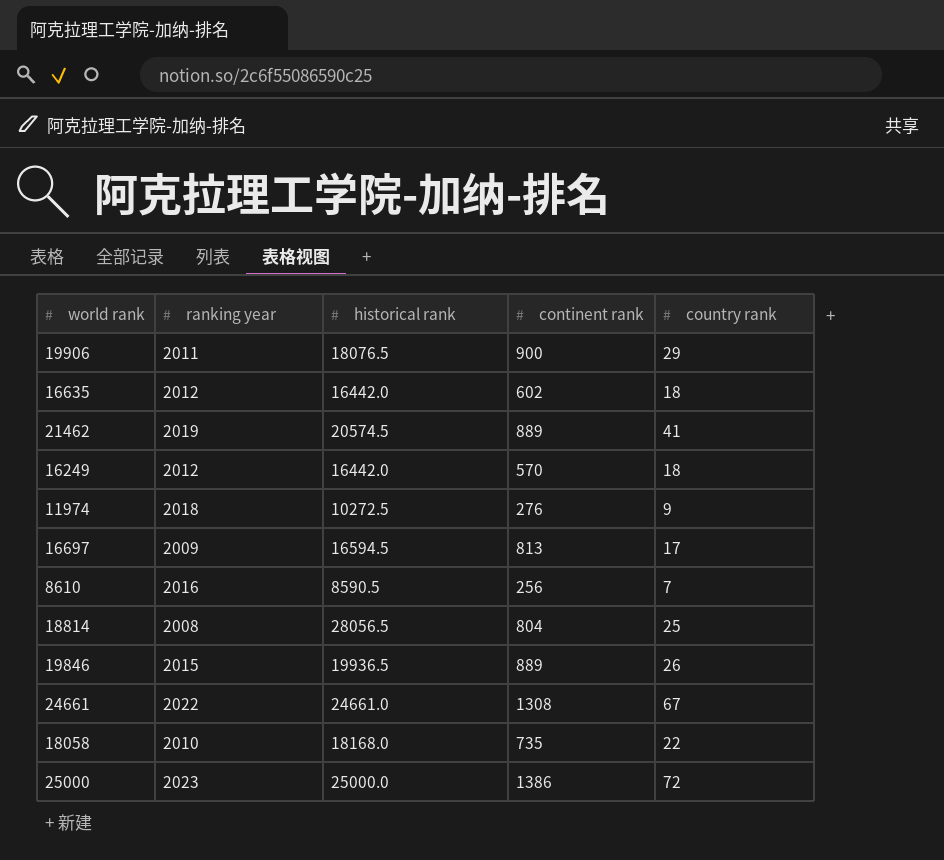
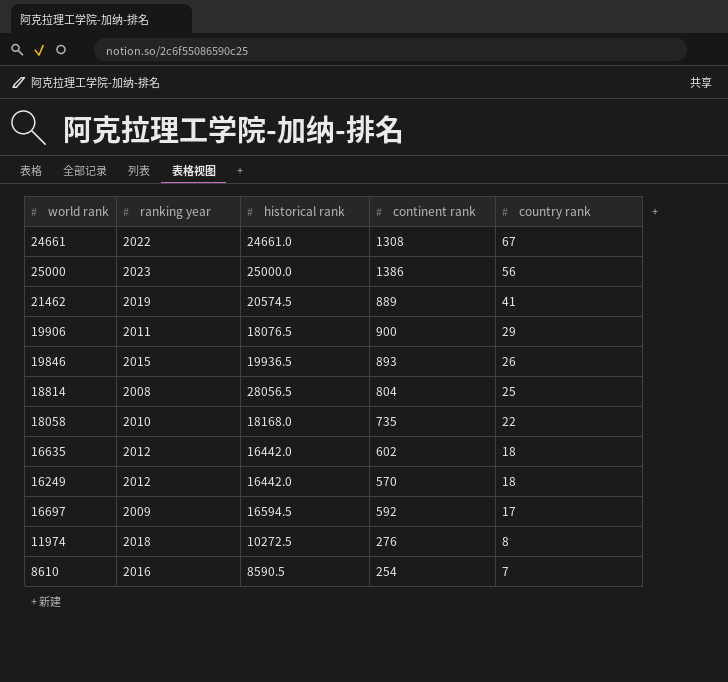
row order: none -> country rank descending
25000 | country rank: 72 -> 56
19846 | continent rank: 889 -> 893
16697 | continent rank: 813 -> 592
11974 | country rank: 9 -> 8
8610 | continent rank: 256 -> 254

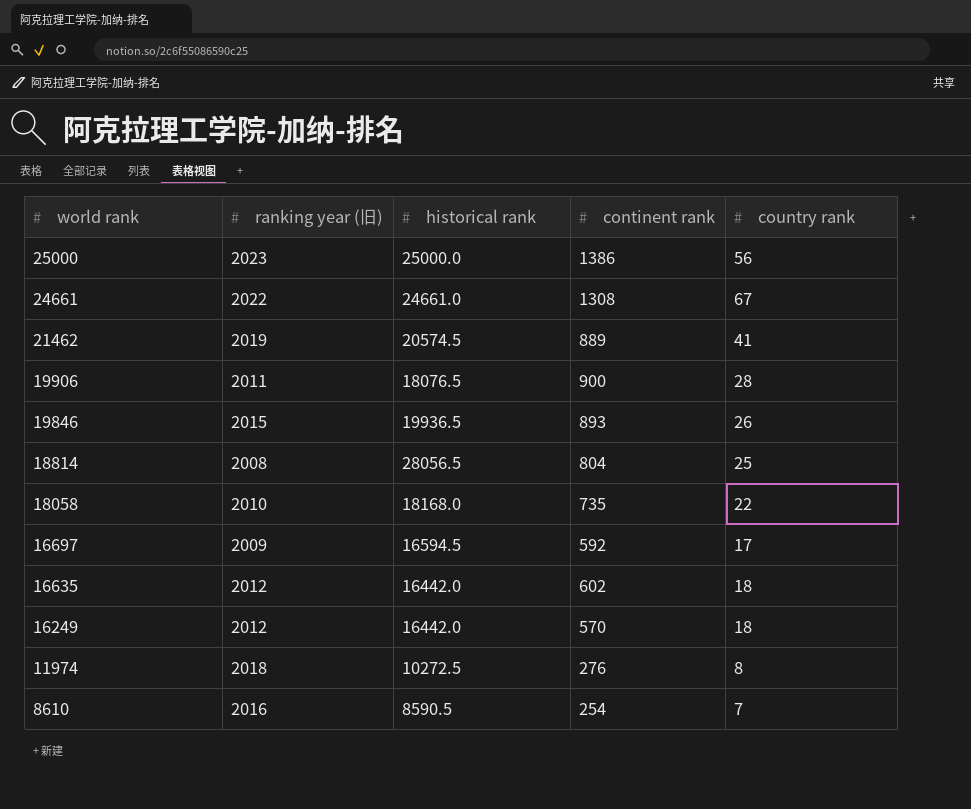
row order: country rank descending -> world rank descending
column name: ranking year -> ranking year (旧)
19906 | country rank: 29 -> 28

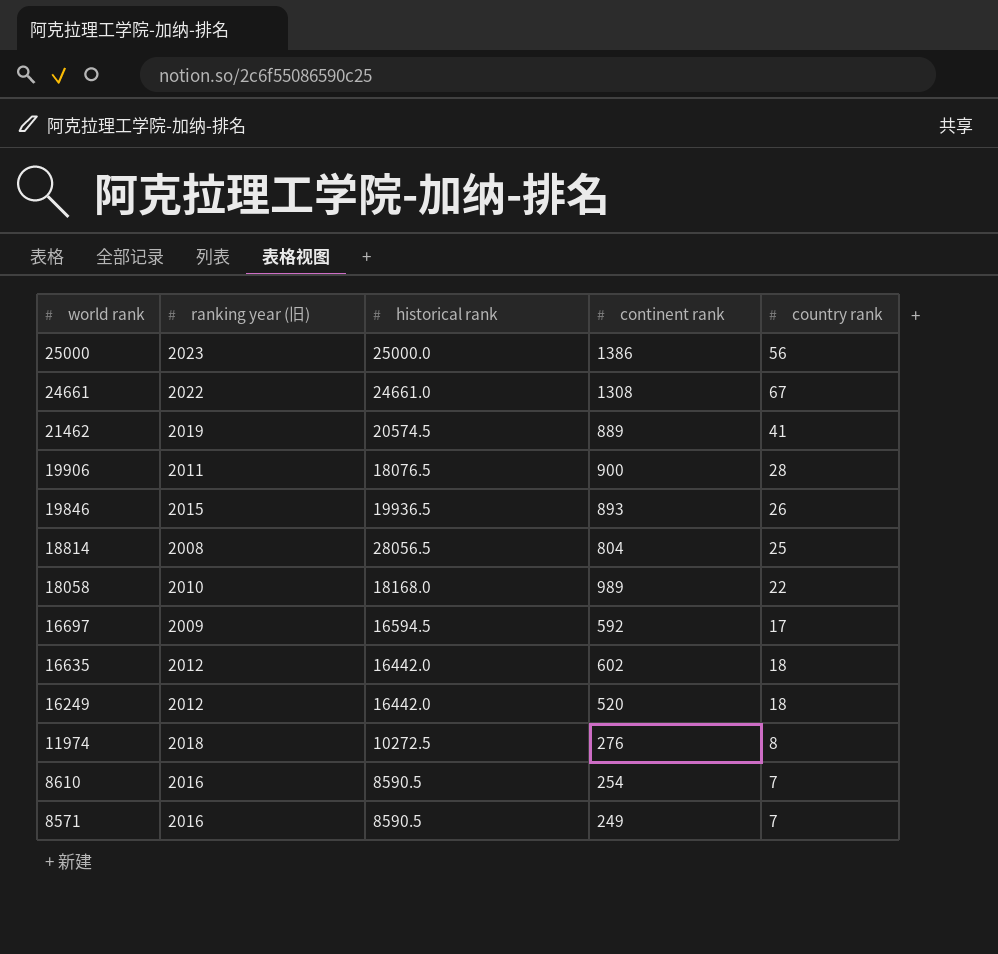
18058 | continent rank: 735 -> 989
16249 | continent rank: 570 -> 520
row 8571: none -> 2016 | 8590.5 | 249 | 7

